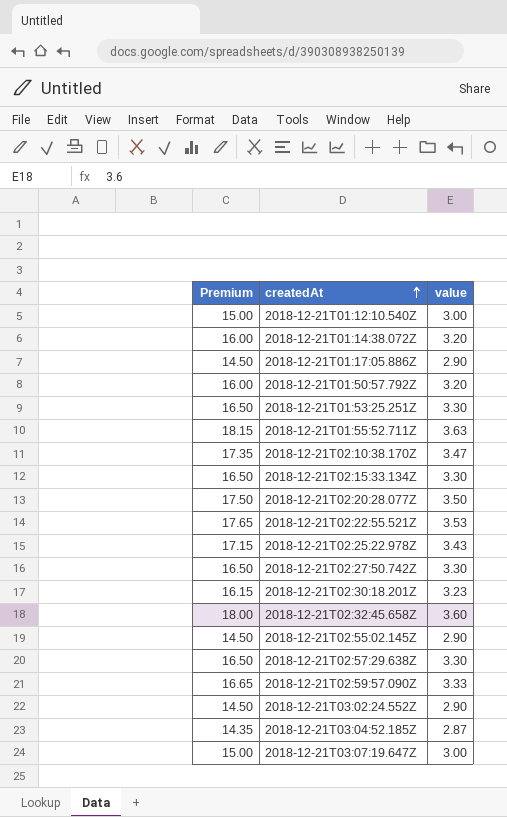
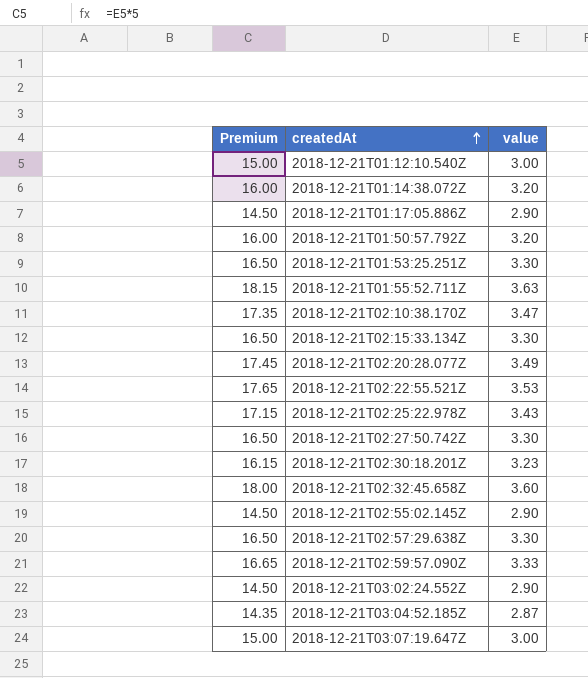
2018-12-21T02:20:28.077Z | Premium: 17.50 -> 17.45
2018-12-21T02:20:28.077Z | value: 3.50 -> 3.49

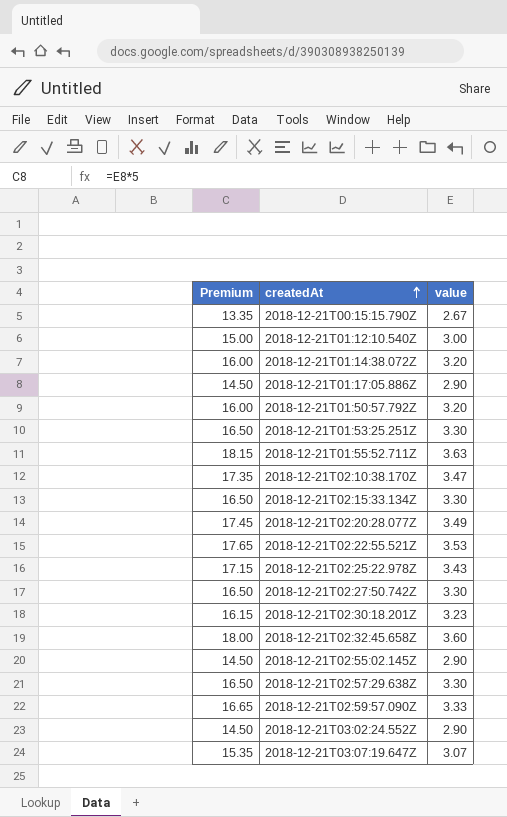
row 2018-12-21T03:04:52.185Z: 14.35 | 2.87 -> none
row 2018-12-21T00:15:15.790Z: none -> 13.35 | 2.67
2018-12-21T03:07:19.647Z | Premium: 15.00 -> 15.35
2018-12-21T03:07:19.647Z | value: 3.00 -> 3.07

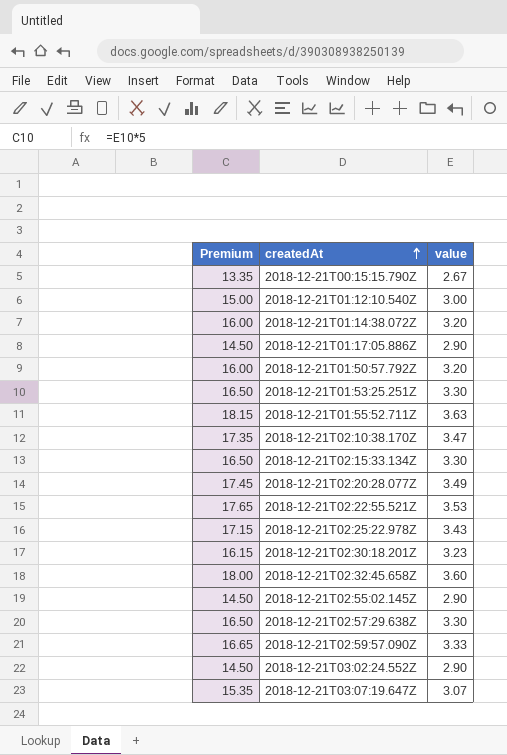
row 2018-12-21T02:27:50.742Z: 16.50 | 3.30 -> none

